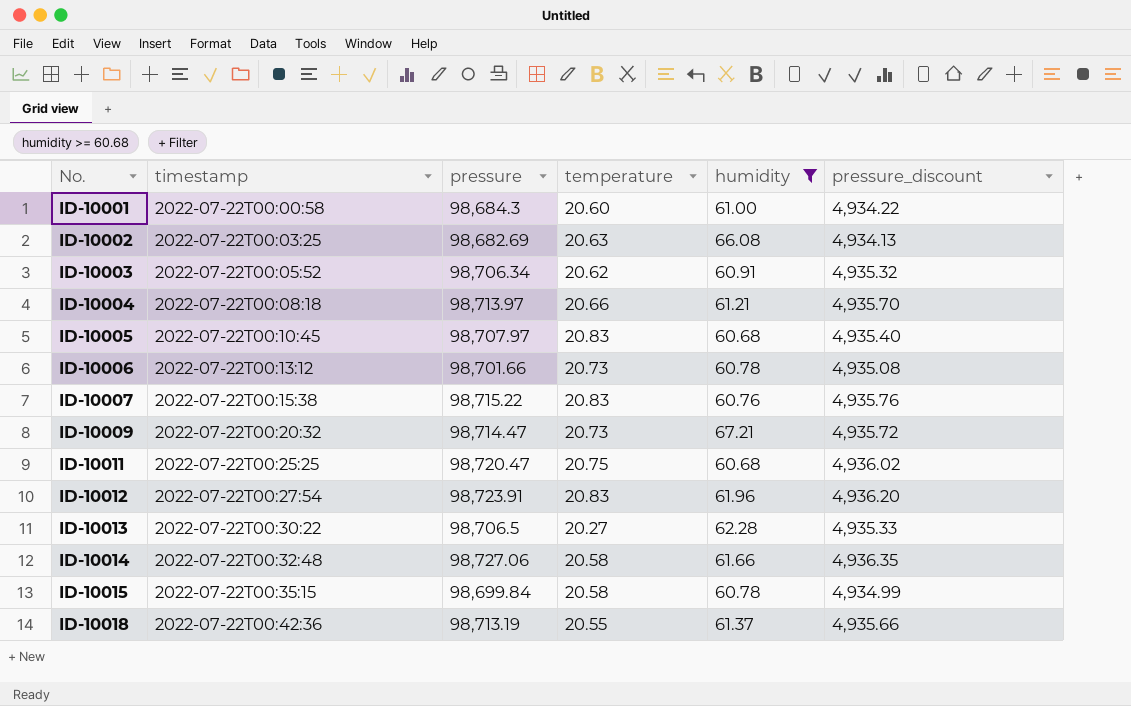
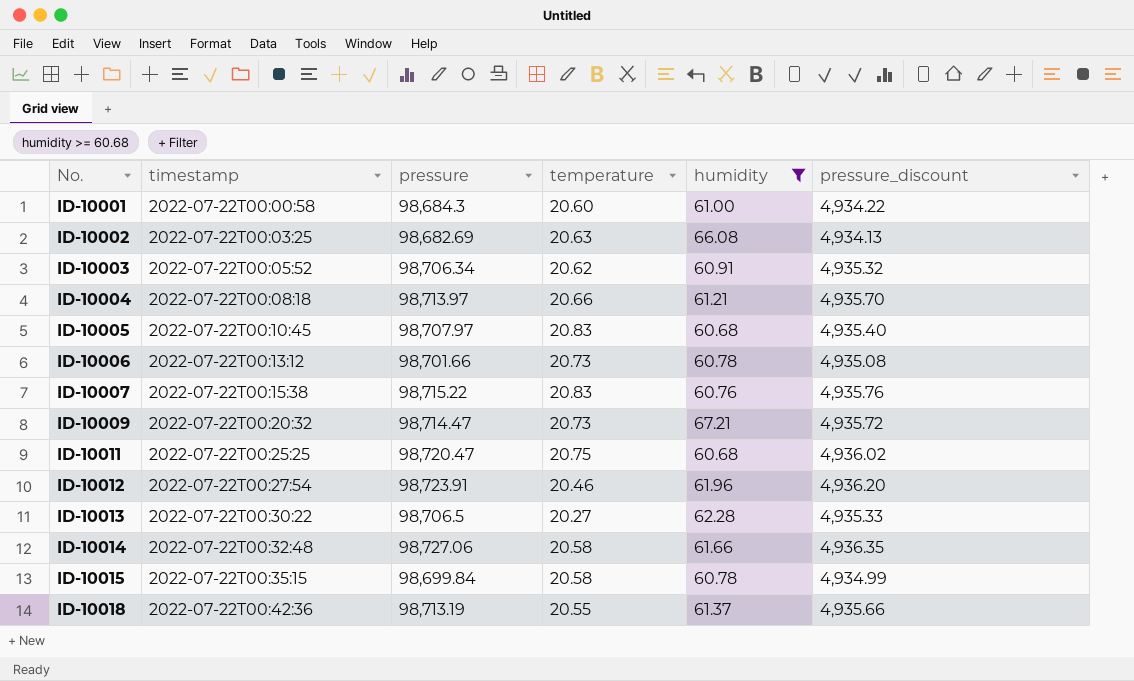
ID-10012 | temperature: 20.83 -> 20.46

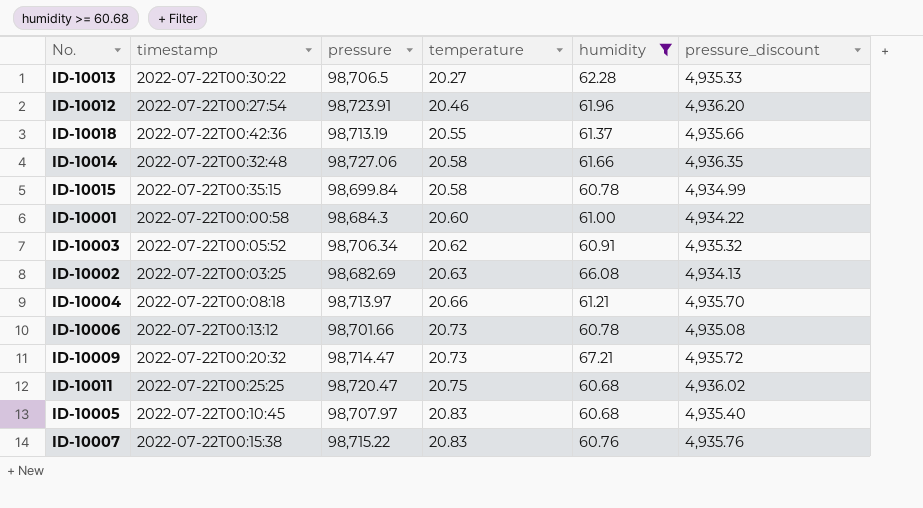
row order: No. ascending -> temperature ascending

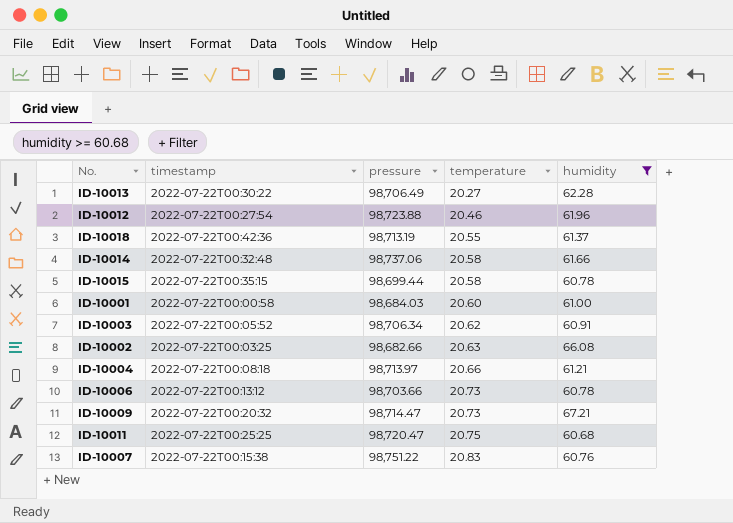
column pressure_discount | formula: [pressure] * 0.05 -> none
row ID-10005: 2022-07-22T00:10:45 | 98,707.97 | 20.83 | 60.68 | 4,935.40 -> none
ID-10013 | pressure: 98,706.5 -> 98,706.49
ID-10012 | pressure: 98,723.91 -> 98,723.88
ID-10014 | pressure: 98,727.06 -> 98,737.06
ID-10015 | pressure: 98,699.84 -> 98,699.44
ID-10001 | pressure: 98,684.3 -> 98,684.03
ID-10002 | pressure: 98,682.69 -> 98,682.66
ID-10006 | pressure: 98,701.66 -> 98,703.66
ID-10007 | pressure: 98,715.22 -> 98,751.22

